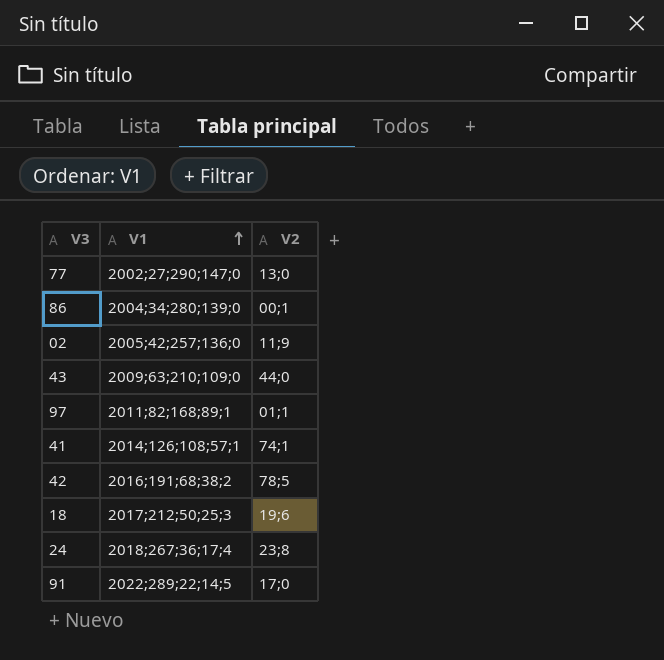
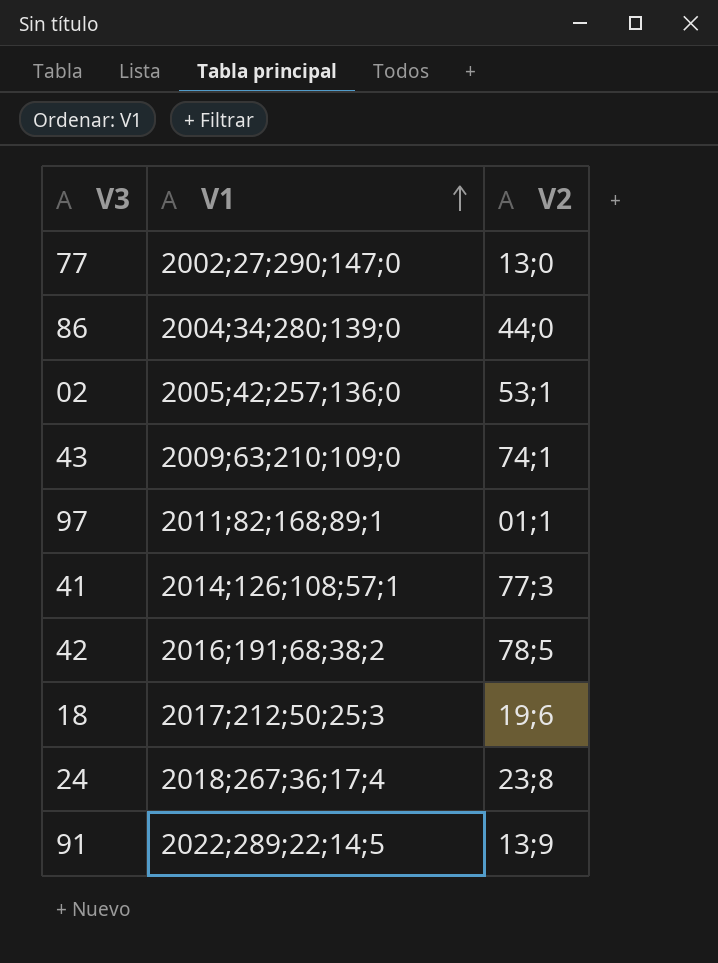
86 | V2: 00;1 -> 44;0
02 | V2: 11;9 -> 53;1
43 | V2: 44;0 -> 74;1
41 | V2: 74;1 -> 77;3
91 | V2: 17;0 -> 13;9

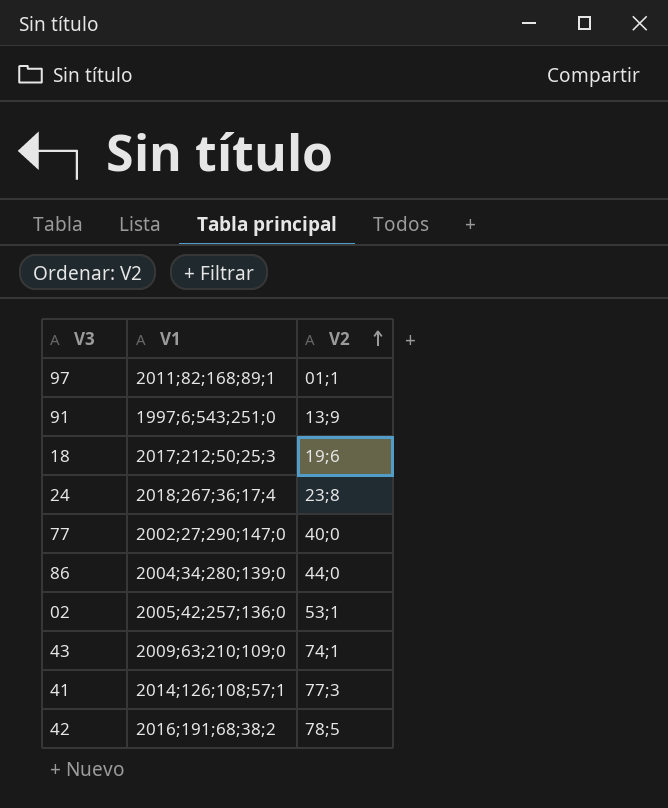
row order: V1 ascending -> V2 ascending
91 | V1: 2022;289;22;14;5 -> 1997;6;543;251;0
77 | V2: 13;0 -> 40;0

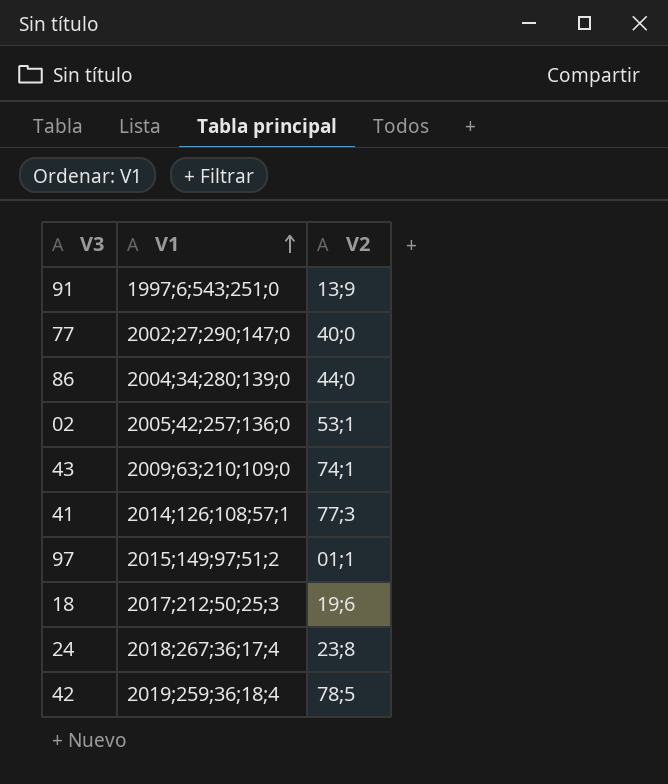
row order: V2 ascending -> V1 ascending
97 | V1: 2011;82;168;89;1 -> 2015;149;97;51;2
42 | V1: 2016;191;68;38;2 -> 2019;259;36;18;4

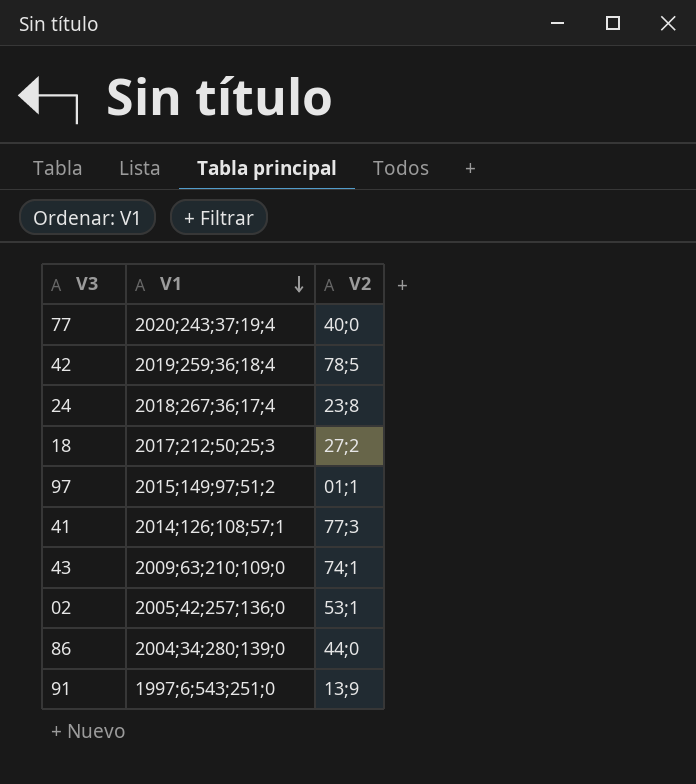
row order: V1 ascending -> V1 descending
77 | V1: 2002;27;290;147;0 -> 2020;243;37;19;4
18 | V2: 19;6 -> 27;2

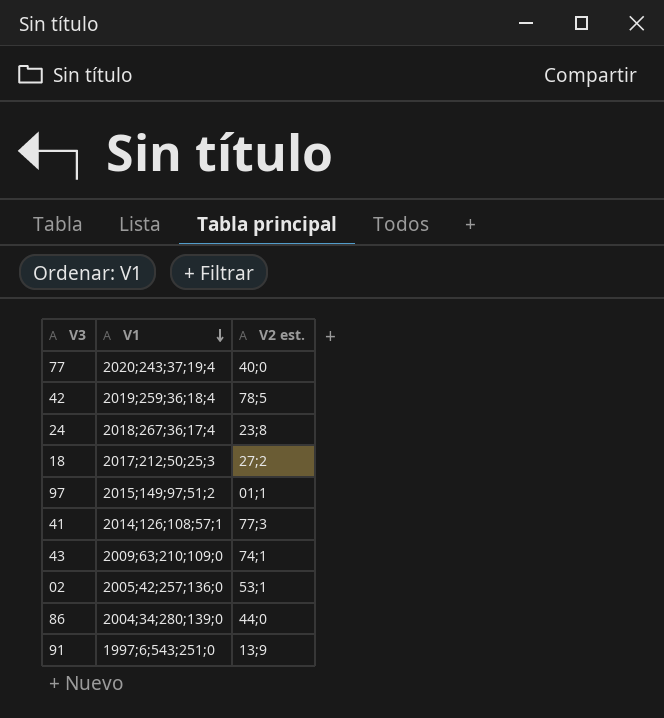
column name: V2 -> V2 est.

